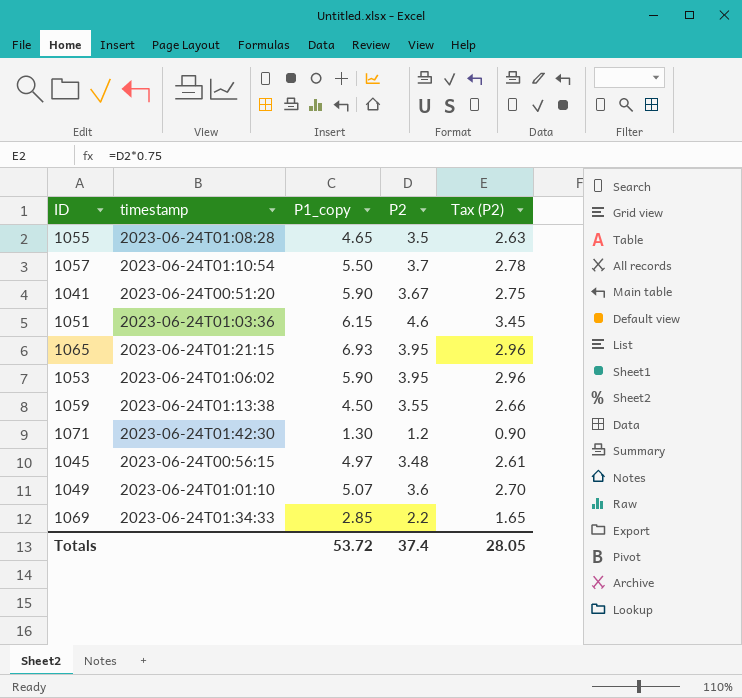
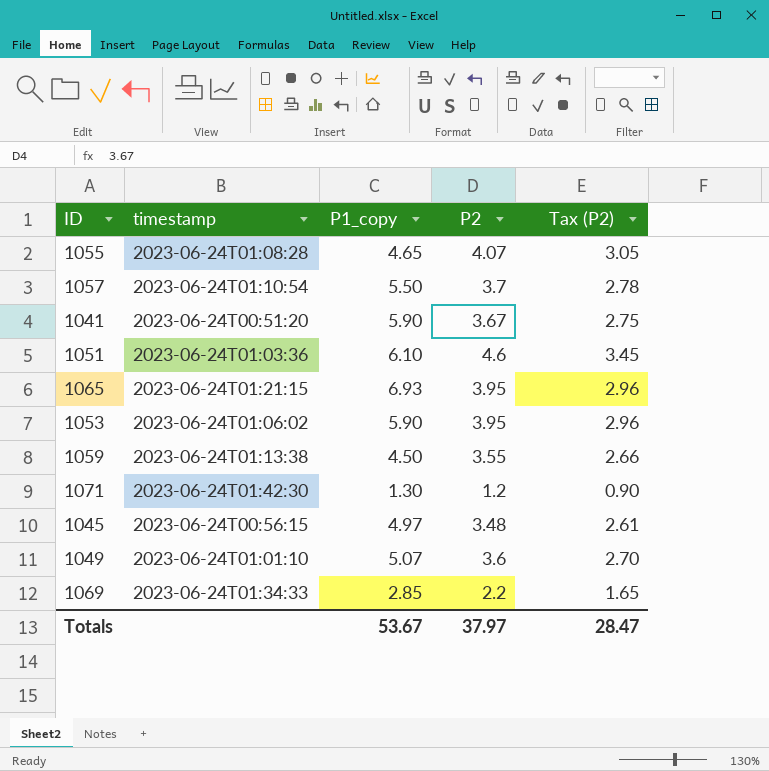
1055 | P2: 3.5 -> 4.07
1055 | Tax (P2): 2.63 -> 3.05
1051 | P1_copy: 6.15 -> 6.10
Totals | P1_copy: 53.72 -> 53.67
Totals | P2: 37.4 -> 37.97
Totals | Tax (P2): 28.05 -> 28.47

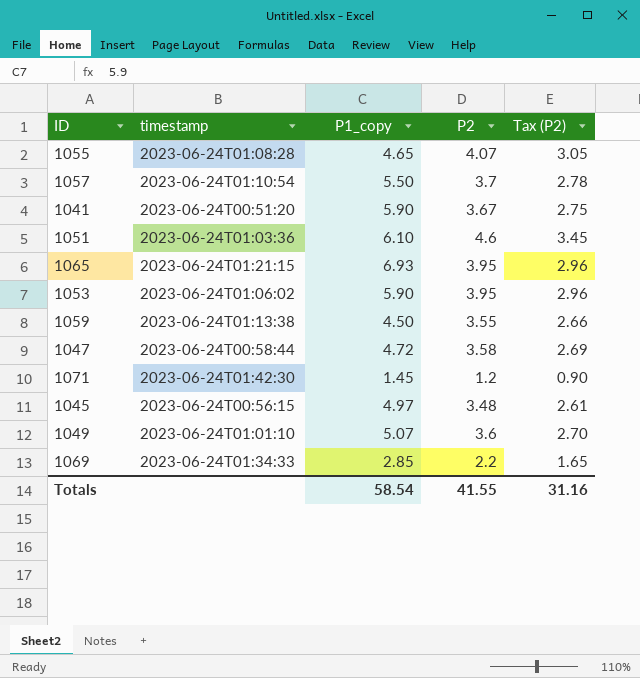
row 1047: none -> 2023-06-24T00:58:44 | 4.72 | 3.58 | 2.69
1071 | P1_copy: 1.30 -> 1.45
Totals | P1_copy: 53.67 -> 58.54
Totals | P2: 37.97 -> 41.55
Totals | Tax (P2): 28.47 -> 31.16

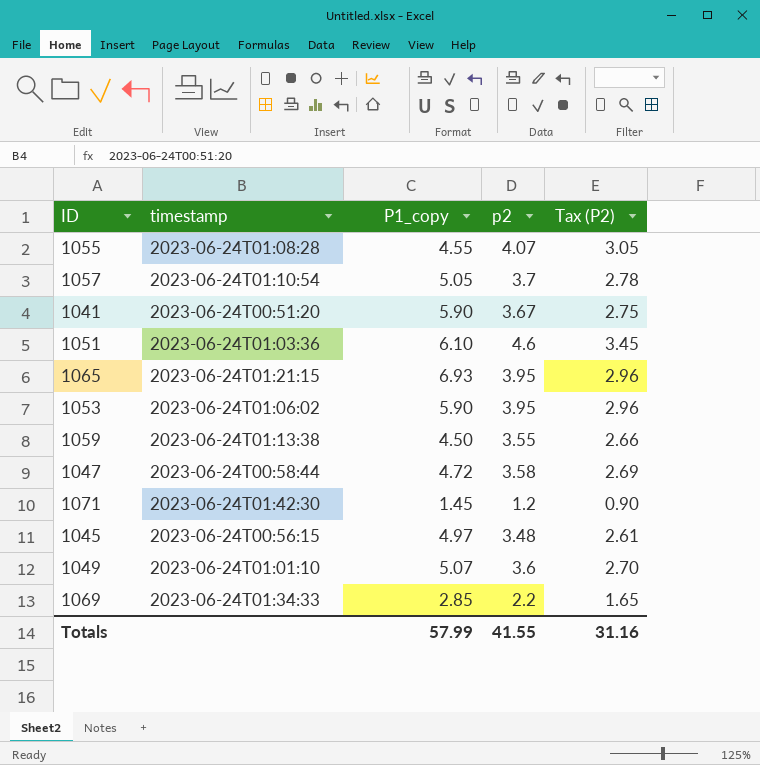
column name: P2 -> p2
1055 | P1_copy: 4.65 -> 4.55
1057 | P1_copy: 5.50 -> 5.05
Totals | P1_copy: 58.54 -> 57.99

